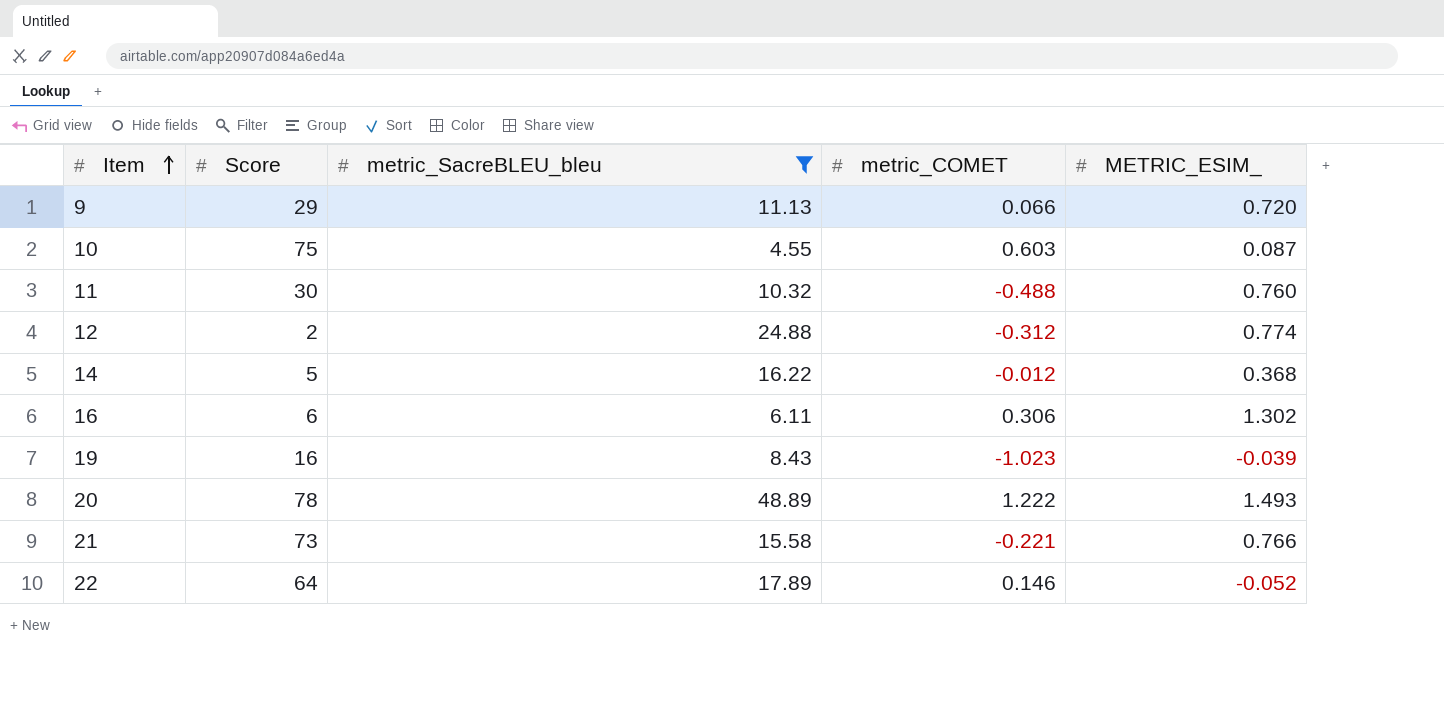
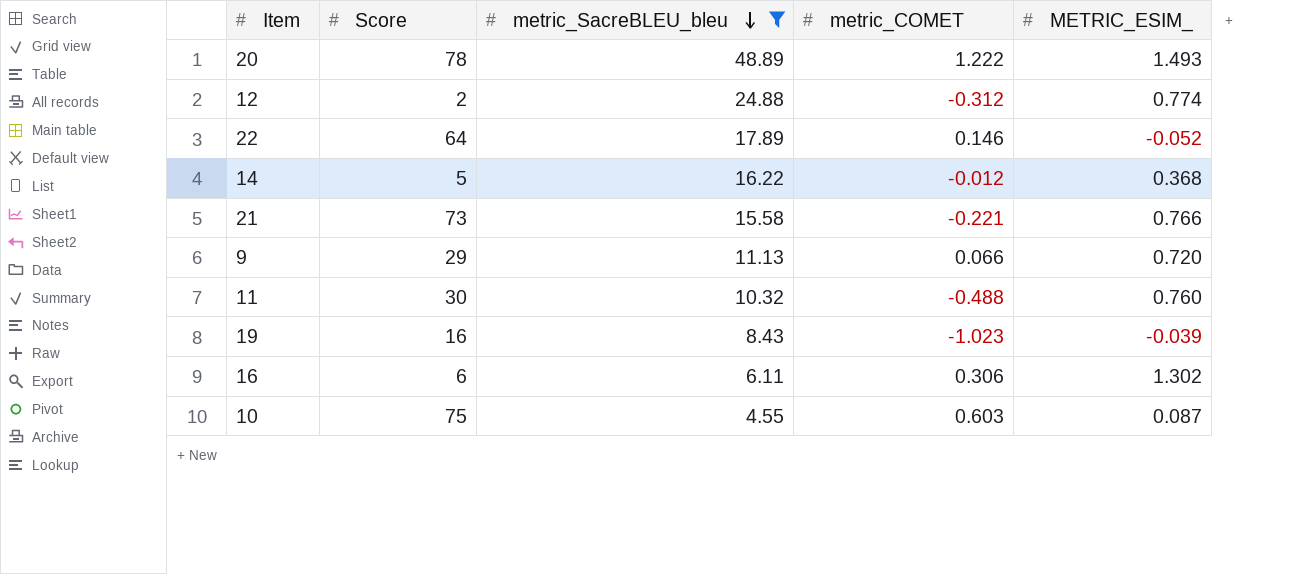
row order: Item ascending -> metric_SacreBLEU_bleu descending

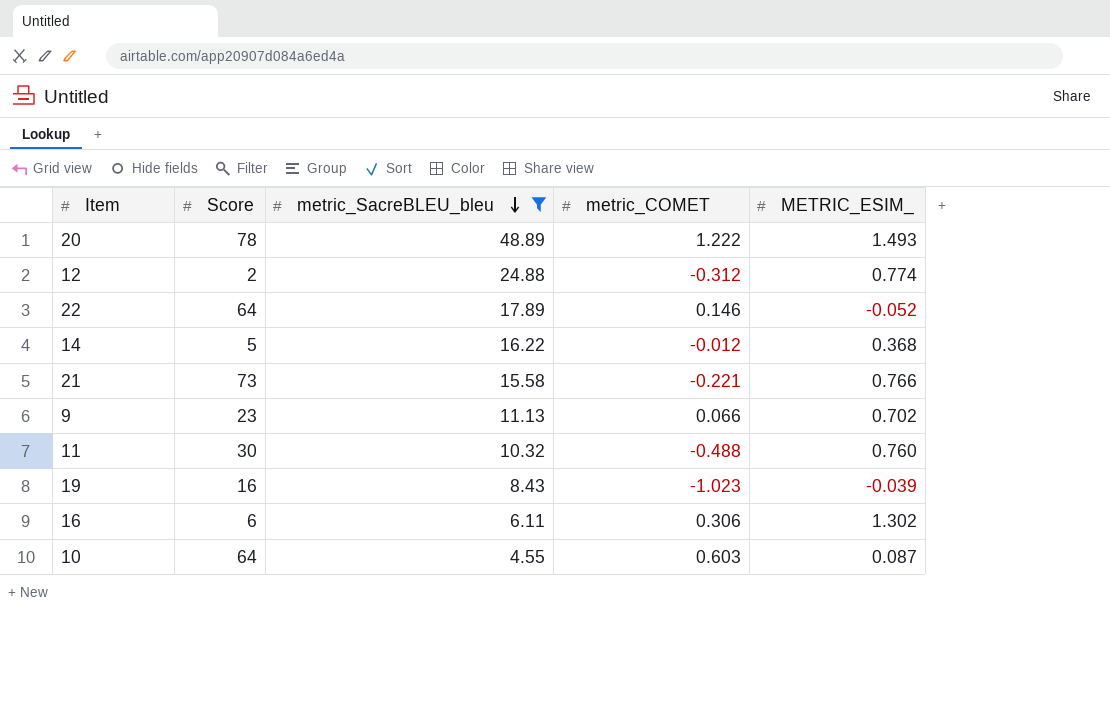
9 | Score: 29 -> 23
9 | METRIC_ESIM_: 0.720 -> 0.702
10 | Score: 75 -> 64

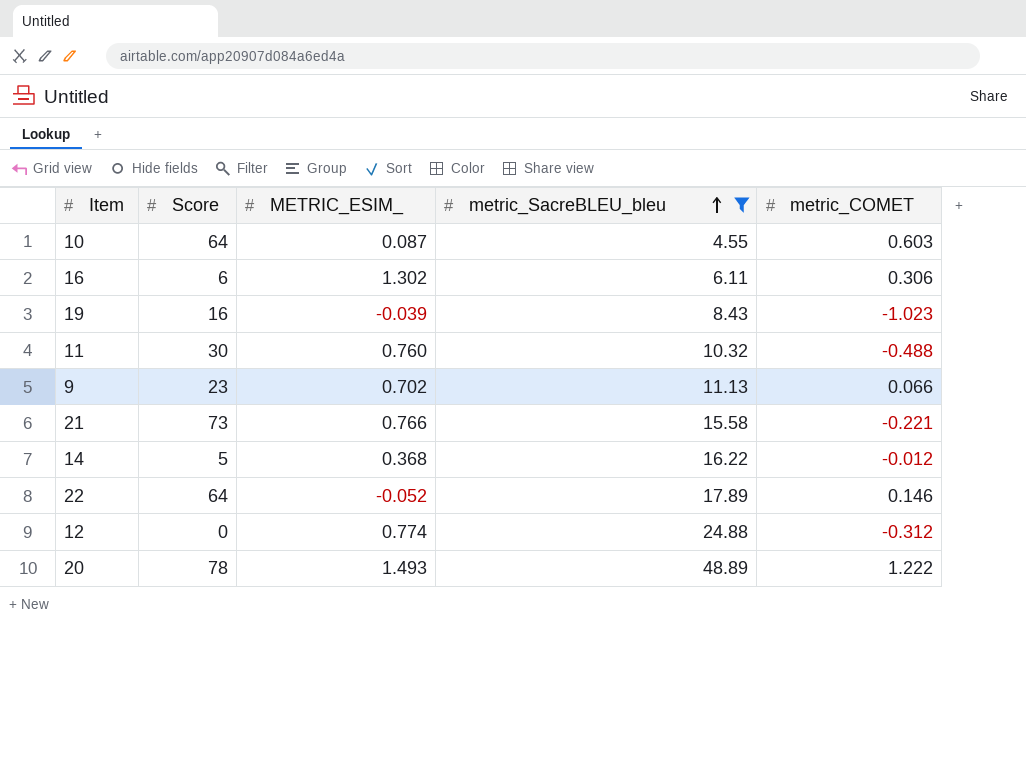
row order: metric_SacreBLEU_bleu descending -> metric_SacreBLEU_bleu ascending
column METRIC_ESIM_ | position: 5 -> 3
12 | Score: 2 -> 0

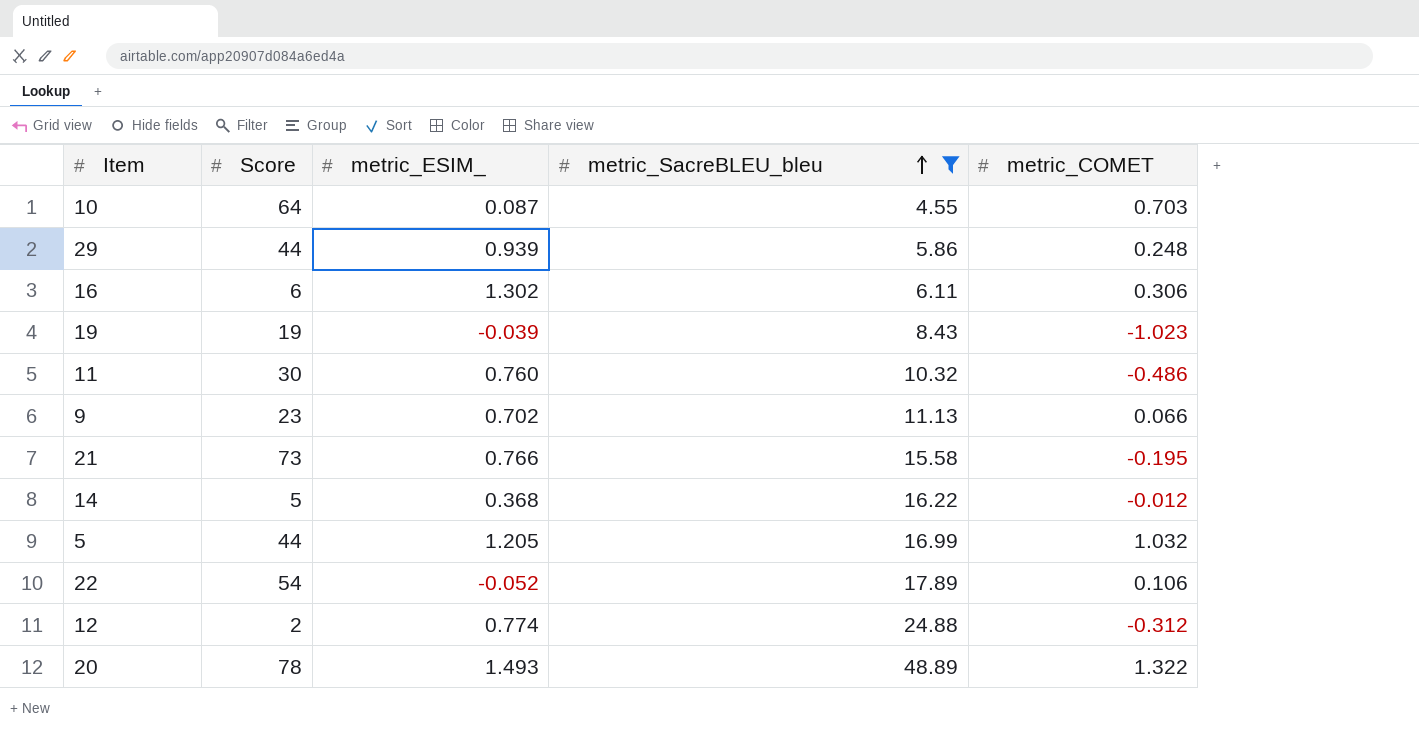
column name: METRIC_ESIM_ -> metric_ESIM_
10 | metric_COMET: 0.603 -> 0.703
row 29: none -> 44 | 0.939 | 5.86 | 0.248
19 | Score: 16 -> 19
11 | metric_COMET: -0.488 -> -0.486
21 | metric_COMET: -0.221 -> -0.195
row 5: none -> 44 | 1.205 | 16.99 | 1.032
22 | Score: 64 -> 54
22 | metric_COMET: 0.146 -> 0.106
12 | Score: 0 -> 2
20 | metric_COMET: 1.222 -> 1.322

